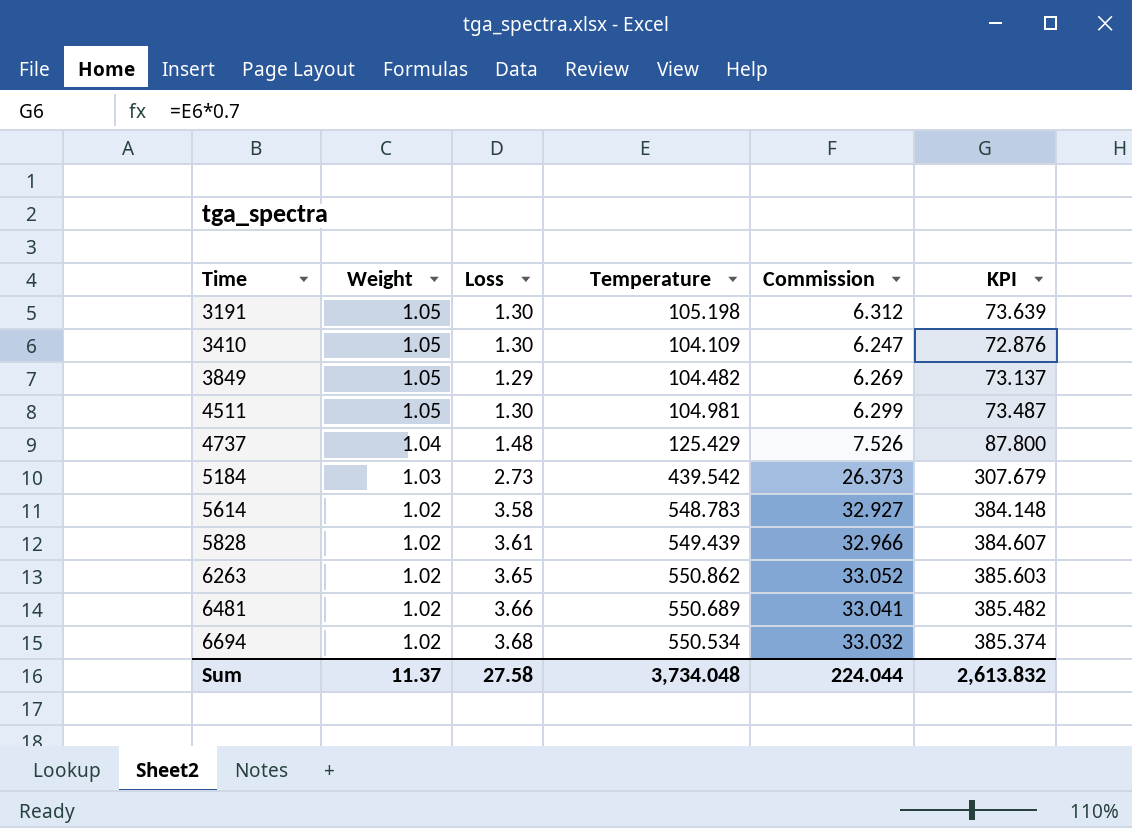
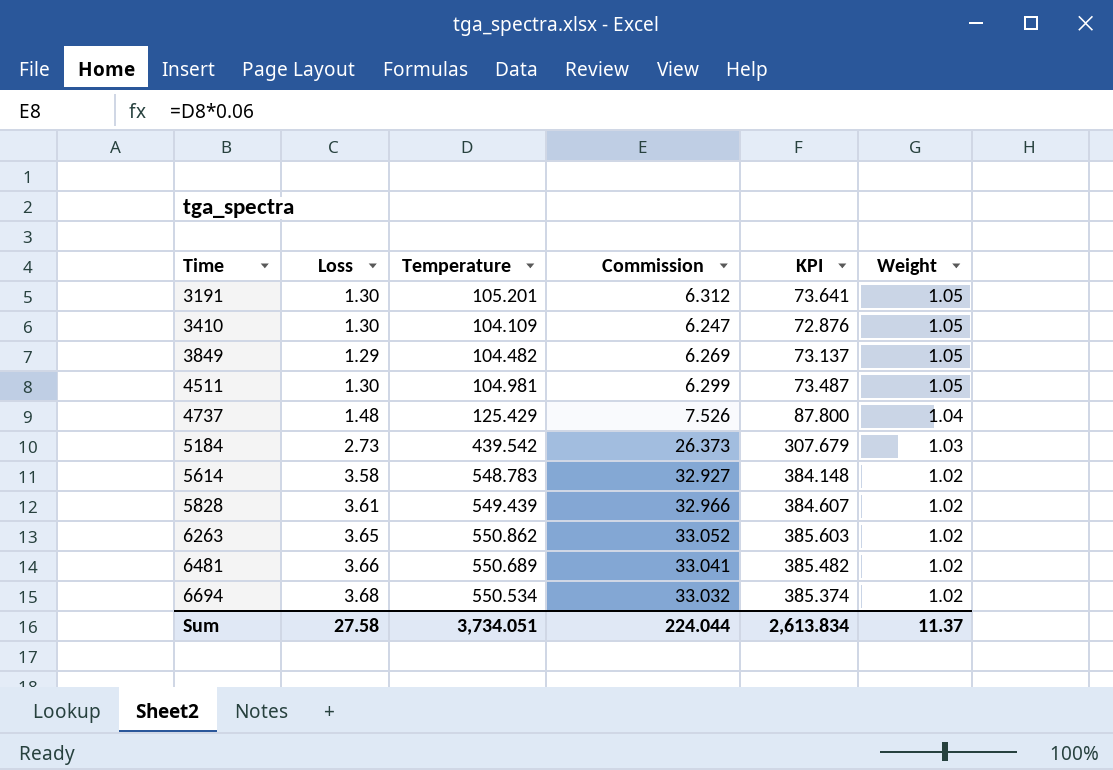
column Weight | position: 2 -> 6
3191 | Temperature: 105.198 -> 105.201
3191 | KPI: 73.639 -> 73.641
Sum | Temperature: 3,734.048 -> 3,734.051
Sum | KPI: 2,613.832 -> 2,613.834

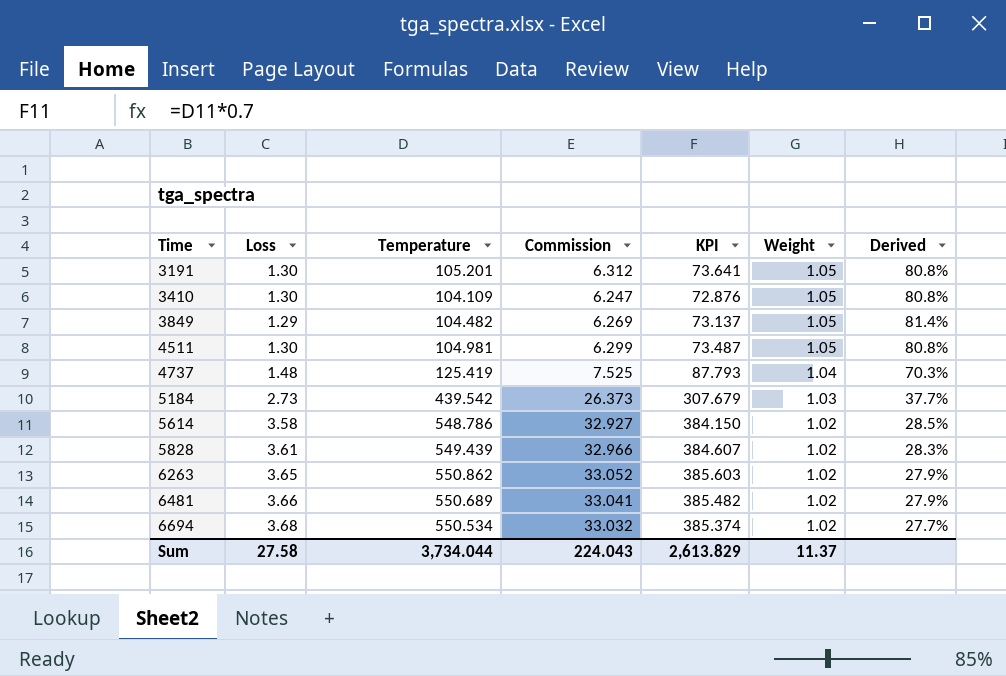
column Derived | formula: none -> [Weight] / [Loss]
4737 | Temperature: 125.429 -> 125.419
4737 | Commission: 7.526 -> 7.525
4737 | KPI: 87.800 -> 87.793
5614 | Temperature: 548.783 -> 548.786
5614 | KPI: 384.148 -> 384.150
Sum | Temperature: 3,734.051 -> 3,734.044
Sum | Commission: 224.044 -> 224.043
Sum | KPI: 2,613.834 -> 2,613.829

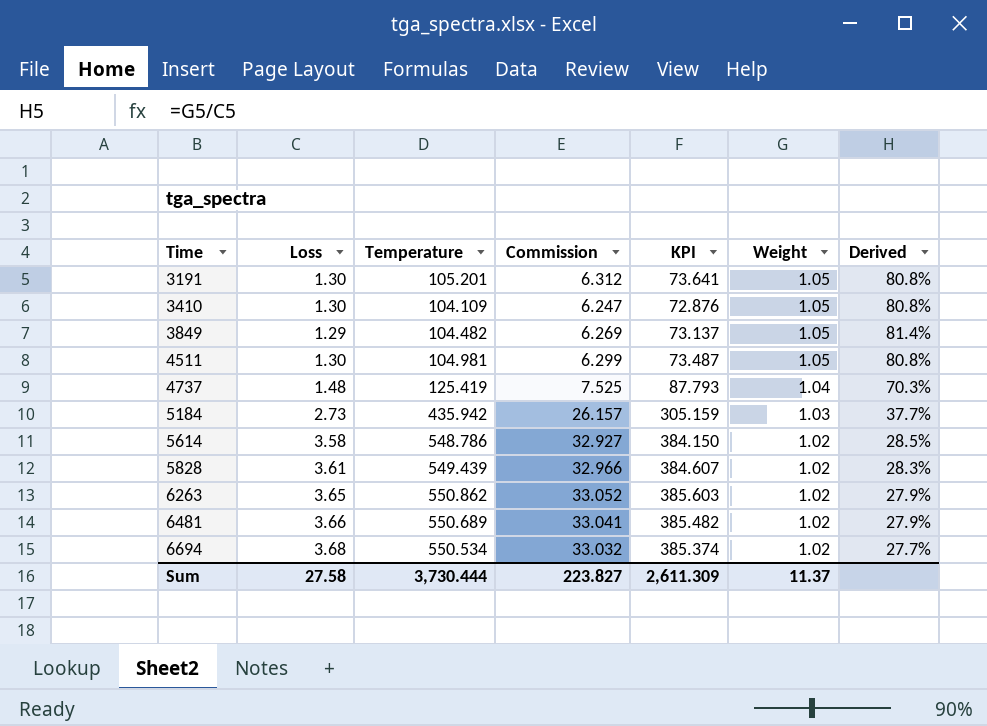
5184 | Temperature: 439.542 -> 435.942
5184 | Commission: 26.373 -> 26.157
5184 | KPI: 307.679 -> 305.159
Sum | Temperature: 3,734.044 -> 3,730.444
Sum | Commission: 224.043 -> 223.827
Sum | KPI: 2,613.829 -> 2,611.309

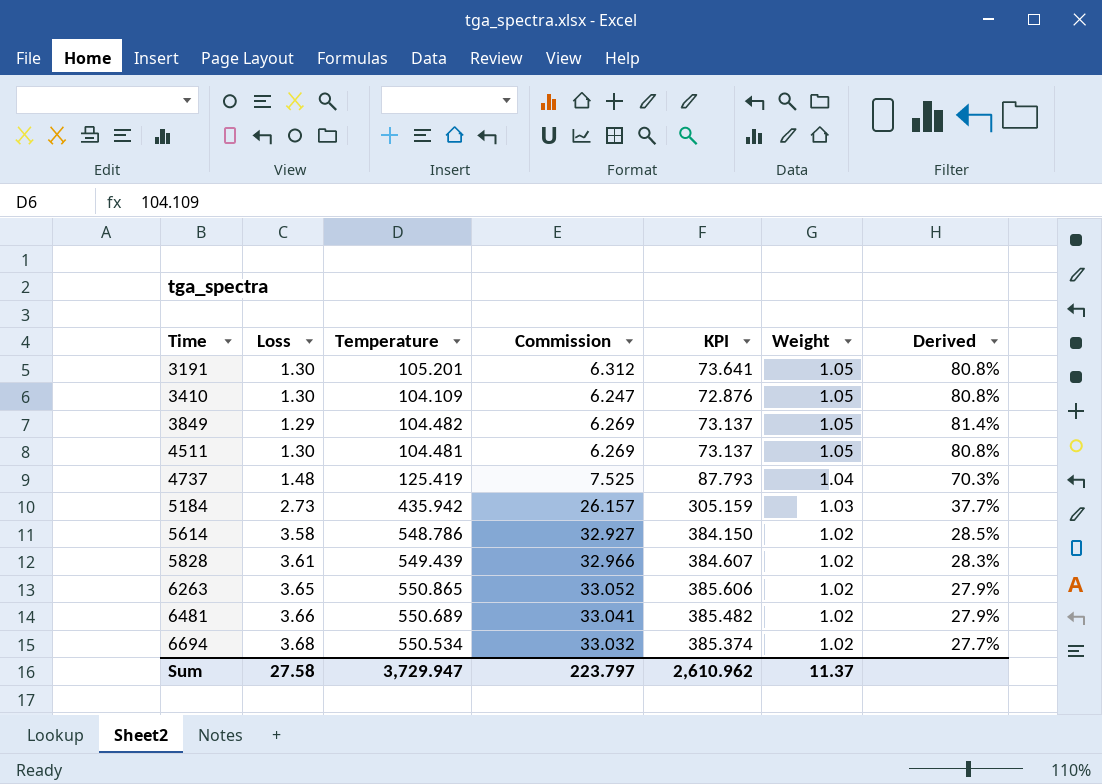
4511 | Temperature: 104.981 -> 104.481
4511 | Commission: 6.299 -> 6.269
4511 | KPI: 73.487 -> 73.137
6263 | Temperature: 550.862 -> 550.865
6263 | KPI: 385.603 -> 385.606
Sum | Temperature: 3,730.444 -> 3,729.947
Sum | Commission: 223.827 -> 223.797
Sum | KPI: 2,611.309 -> 2,610.962

